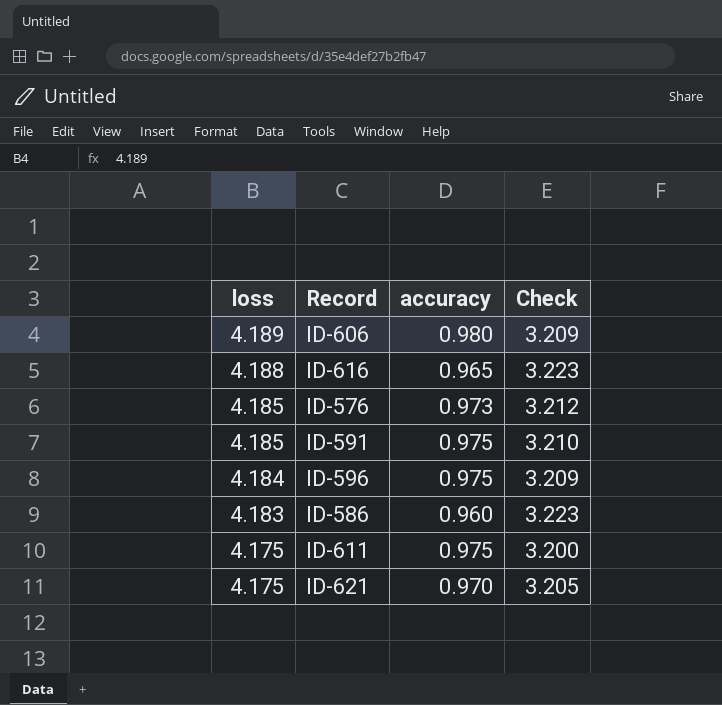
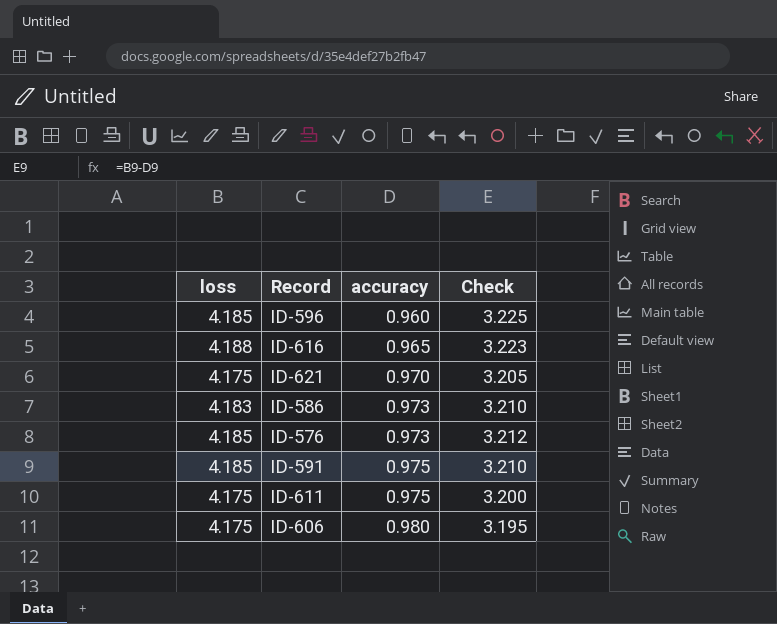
row order: loss descending -> accuracy ascending
ID-596 | loss: 4.184 -> 4.185
ID-596 | accuracy: 0.975 -> 0.960
ID-596 | Check: 3.209 -> 3.225
ID-586 | accuracy: 0.960 -> 0.973
ID-586 | Check: 3.223 -> 3.210
ID-606 | loss: 4.189 -> 4.175
ID-606 | Check: 3.209 -> 3.195

